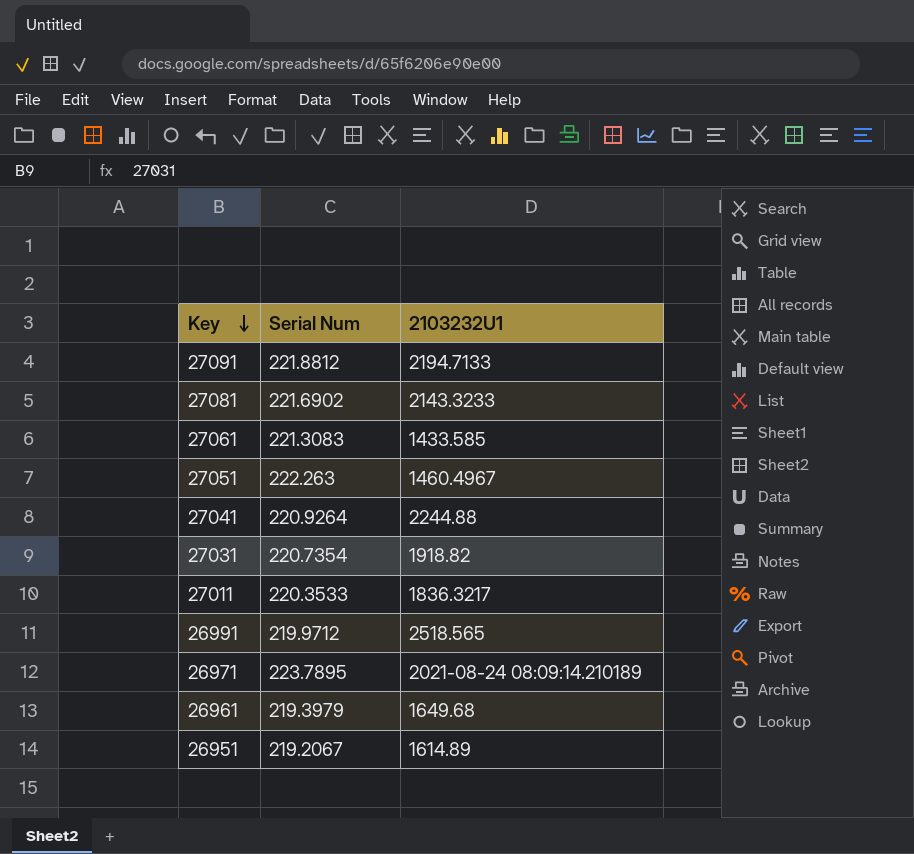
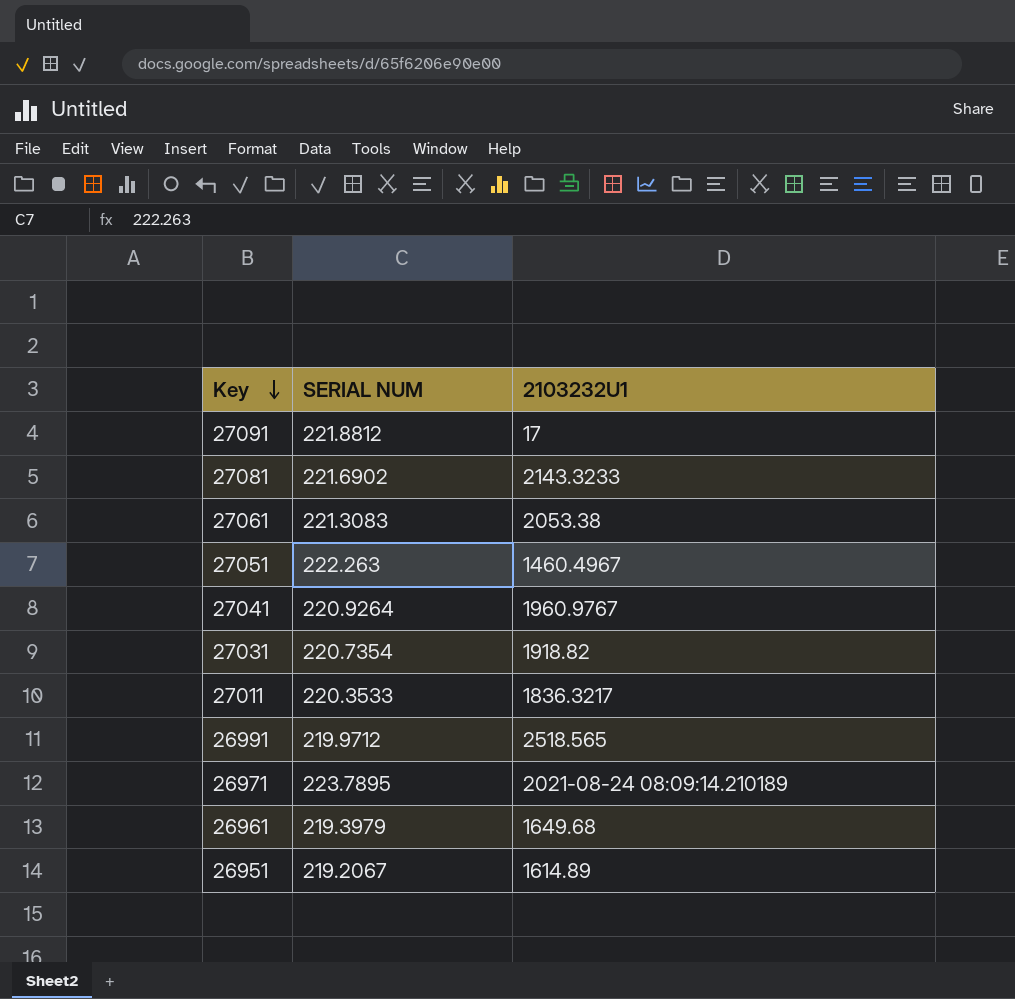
column name: Serial Num -> SERIAL NUM
27091 | 2103232U1: 2194.7133 -> 17
27061 | 2103232U1: 1433.585 -> 2053.38
27041 | 2103232U1: 2244.88 -> 1960.9767

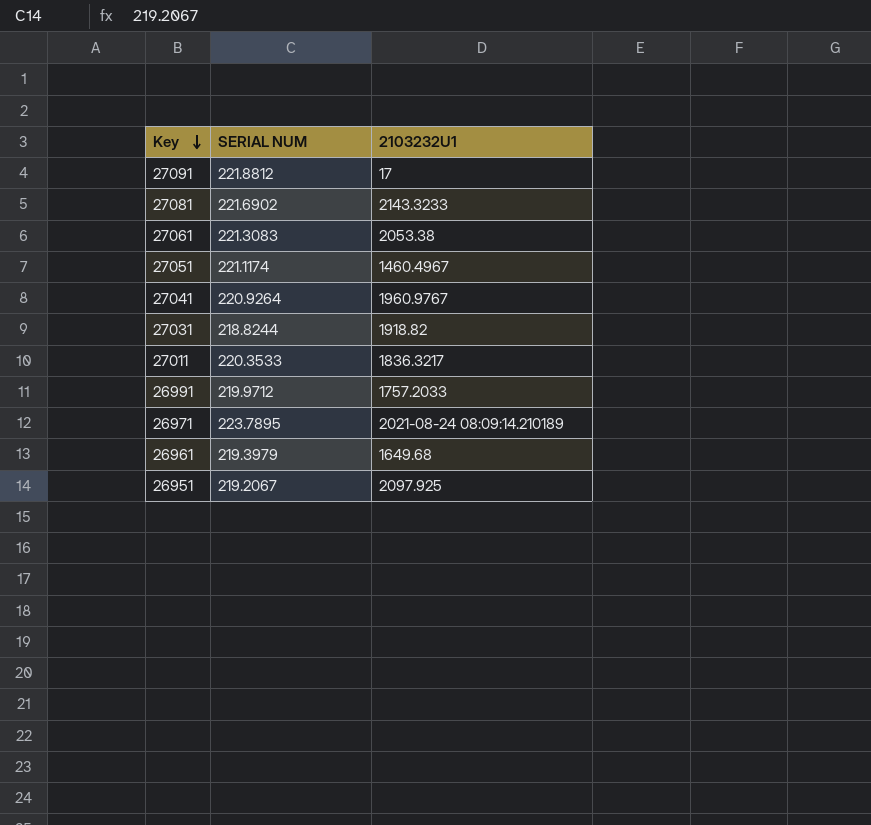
27051 | SERIAL NUM: 222.263 -> 221.1174
27031 | SERIAL NUM: 220.7354 -> 218.8244
26991 | 2103232U1: 2518.565 -> 1757.2033
26951 | 2103232U1: 1614.89 -> 2097.925

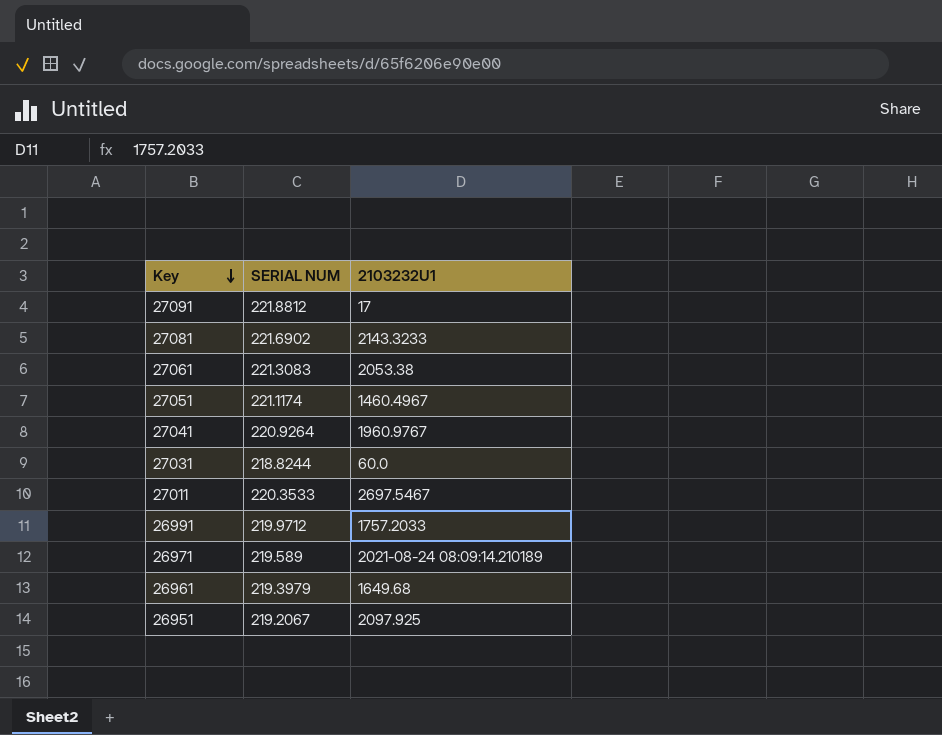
27031 | 2103232U1: 1918.82 -> 60.0
27011 | 2103232U1: 1836.3217 -> 2697.5467
26971 | SERIAL NUM: 223.7895 -> 219.589

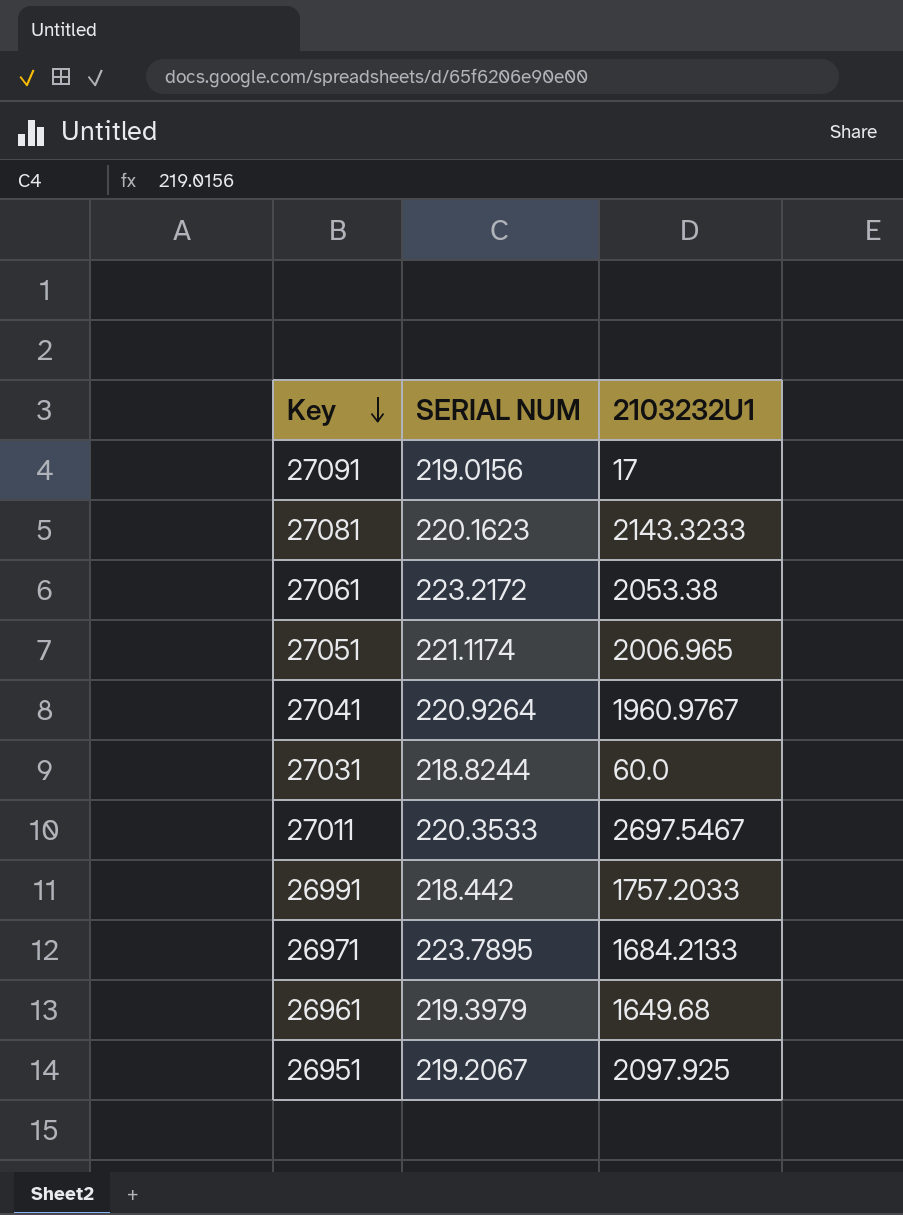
27091 | SERIAL NUM: 221.8812 -> 219.0156
27081 | SERIAL NUM: 221.6902 -> 220.1623
27061 | SERIAL NUM: 221.3083 -> 223.2172
27051 | 2103232U1: 1460.4967 -> 2006.965
26991 | SERIAL NUM: 219.9712 -> 218.442
26971 | SERIAL NUM: 219.589 -> 223.7895
26971 | 2103232U1: 2021-08-24 08:09:14.210189 -> 1684.2133

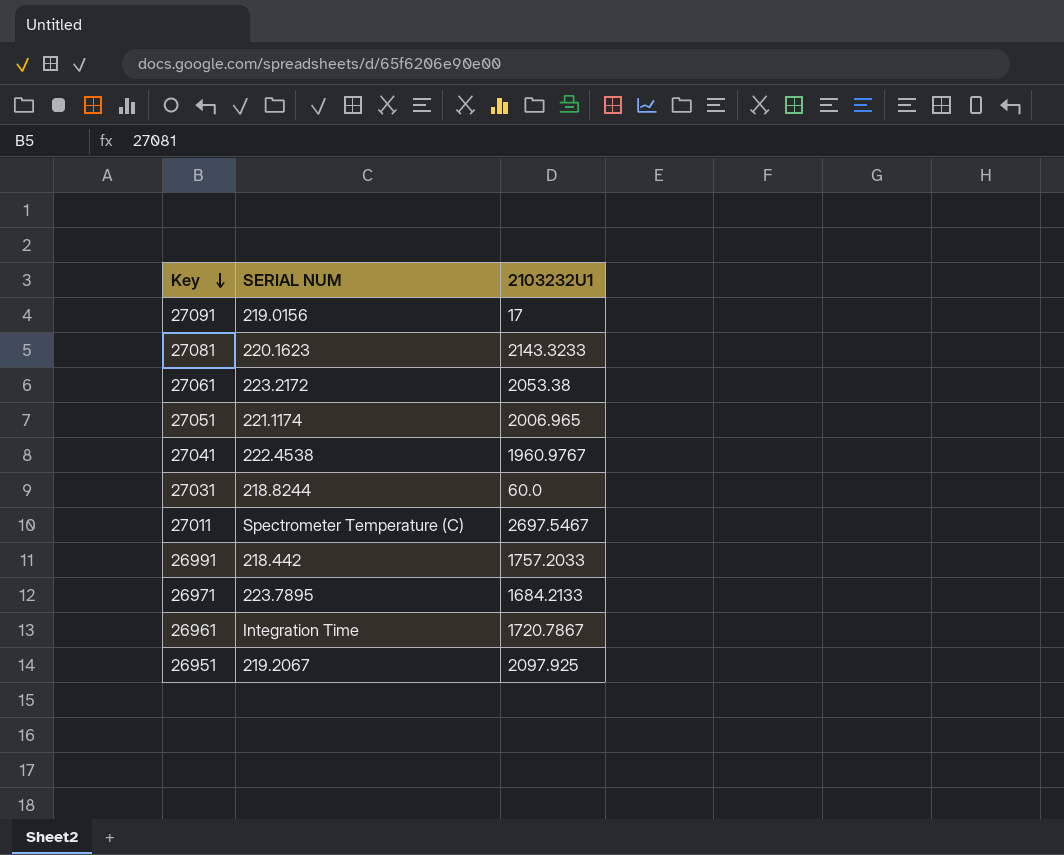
27041 | SERIAL NUM: 220.9264 -> 222.4538
27011 | SERIAL NUM: 220.3533 -> Spectrometer Temperature (C)
26961 | SERIAL NUM: 219.3979 -> Integration Time
26961 | 2103232U1: 1649.68 -> 1720.7867

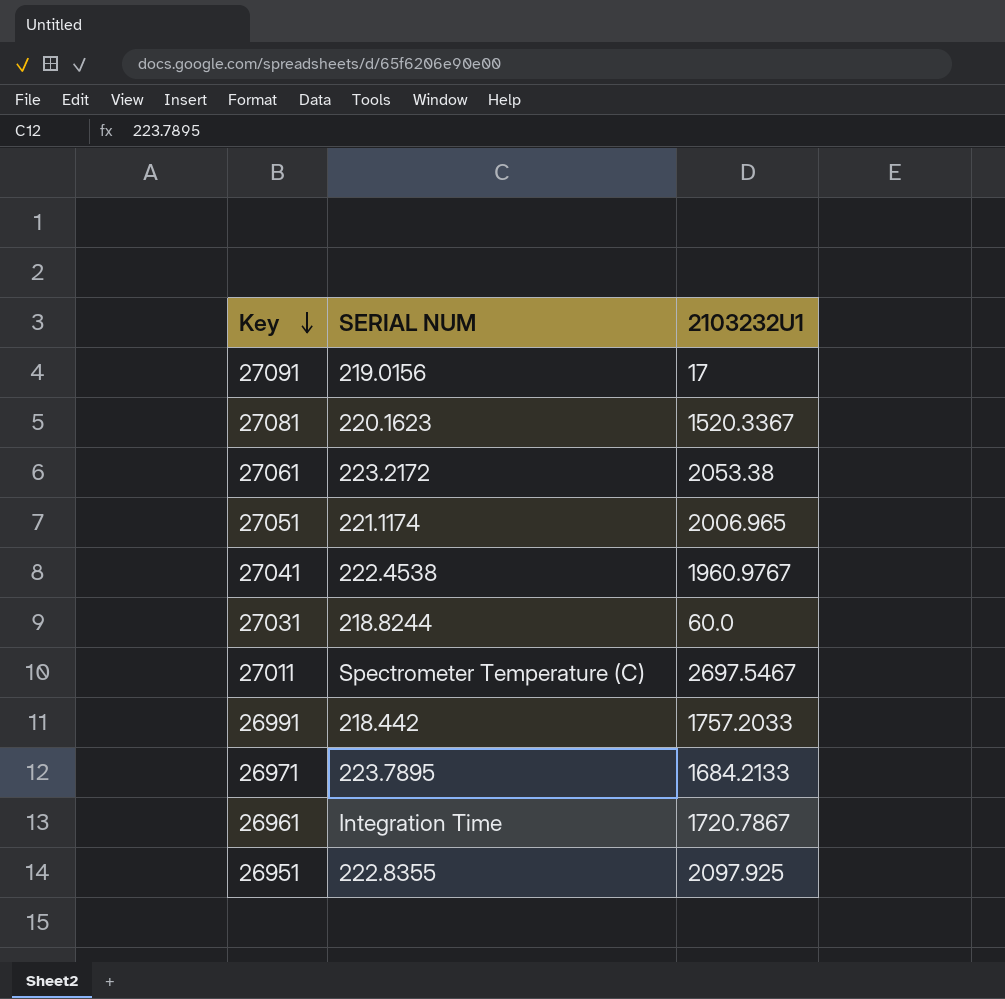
27081 | 2103232U1: 2143.3233 -> 1520.3367
26951 | SERIAL NUM: 219.2067 -> 222.8355

